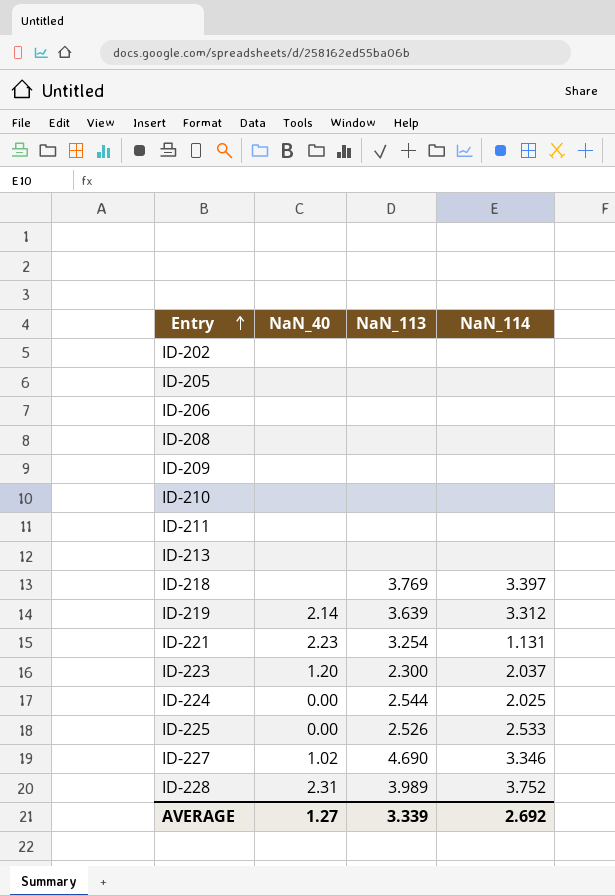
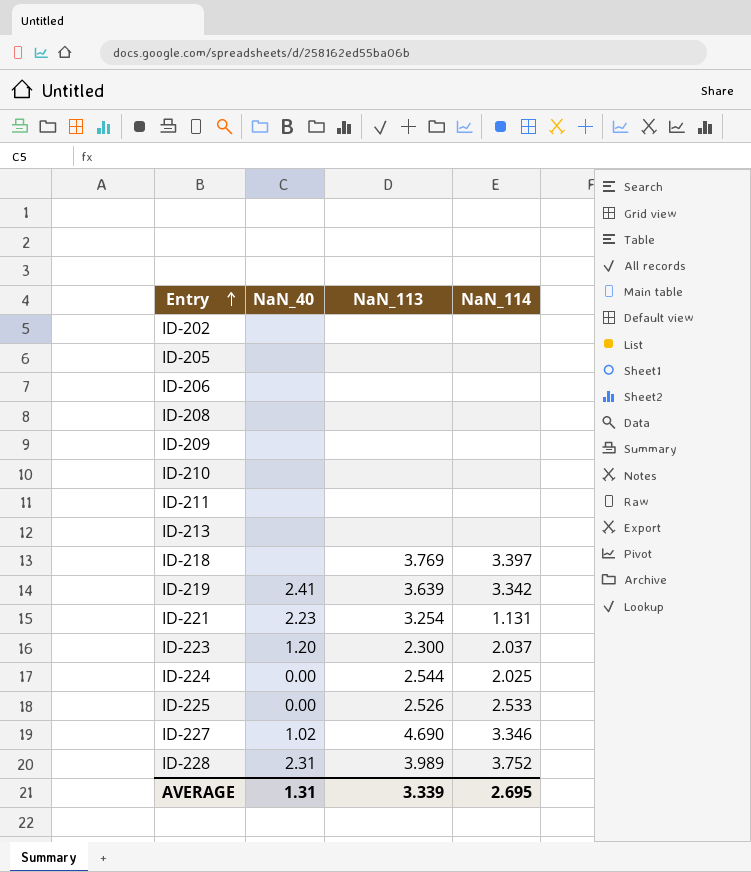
ID-219 | NaN_40: 2.14 -> 2.41
ID-219 | NaN_114: 3.312 -> 3.342
AVERAGE | NaN_40: 1.27 -> 1.31
AVERAGE | NaN_114: 2.692 -> 2.695

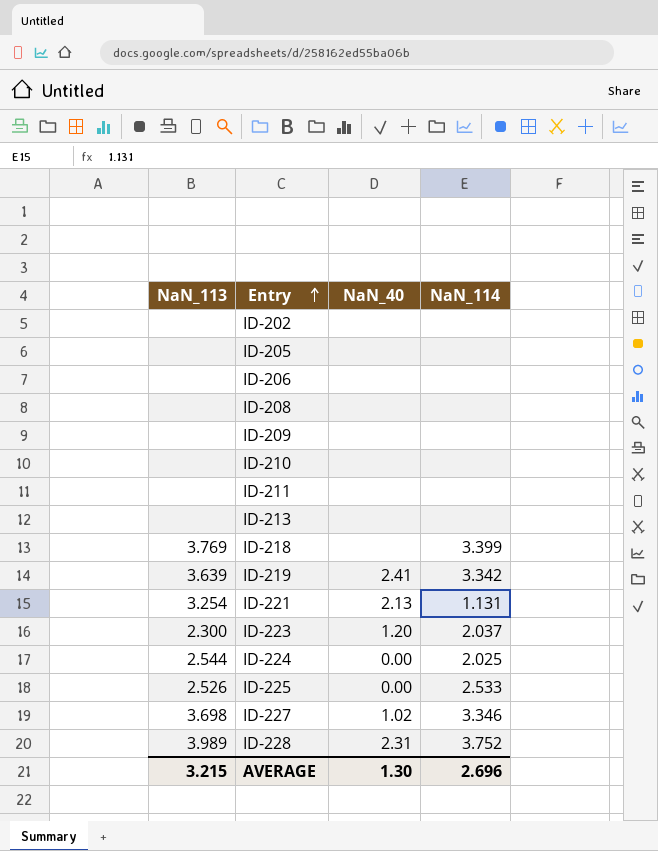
column NaN_113 | position: 3 -> 1
ID-218 | NaN_114: 3.397 -> 3.399
ID-221 | NaN_40: 2.23 -> 2.13
ID-227 | NaN_113: 4.690 -> 3.698
AVERAGE | NaN_113: 3.339 -> 3.215
AVERAGE | NaN_40: 1.31 -> 1.30
AVERAGE | NaN_114: 2.695 -> 2.696

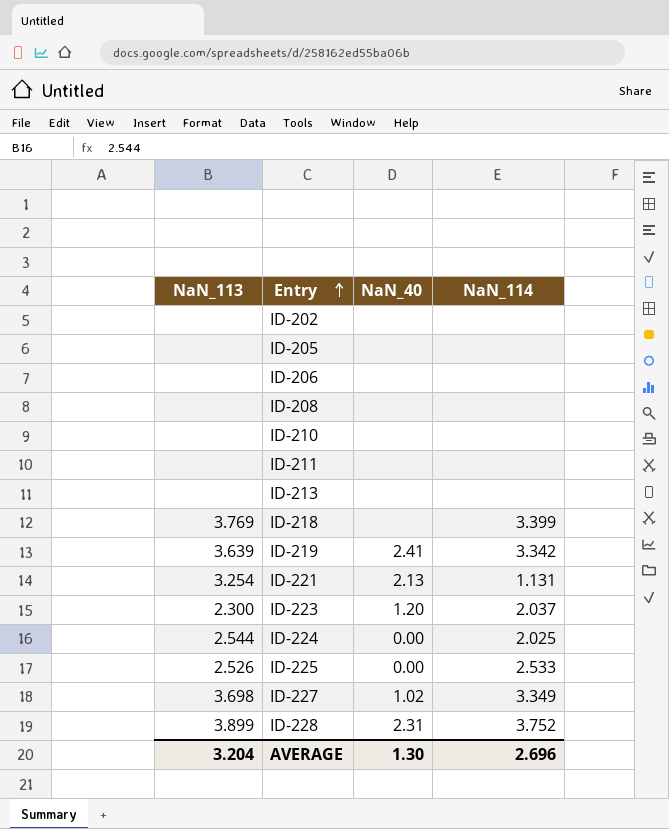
row ID-209: none | none | none -> none
ID-227 | NaN_114: 3.346 -> 3.349
ID-228 | NaN_113: 3.989 -> 3.899
AVERAGE | NaN_113: 3.215 -> 3.204

